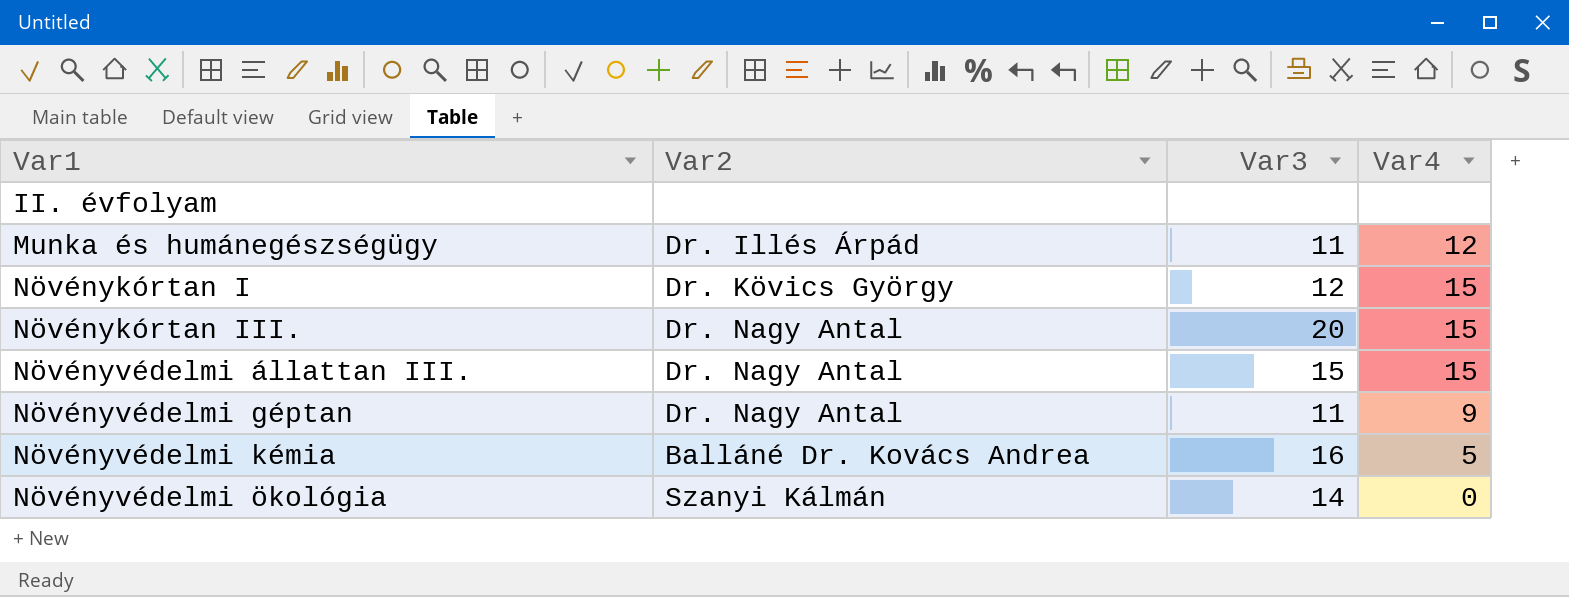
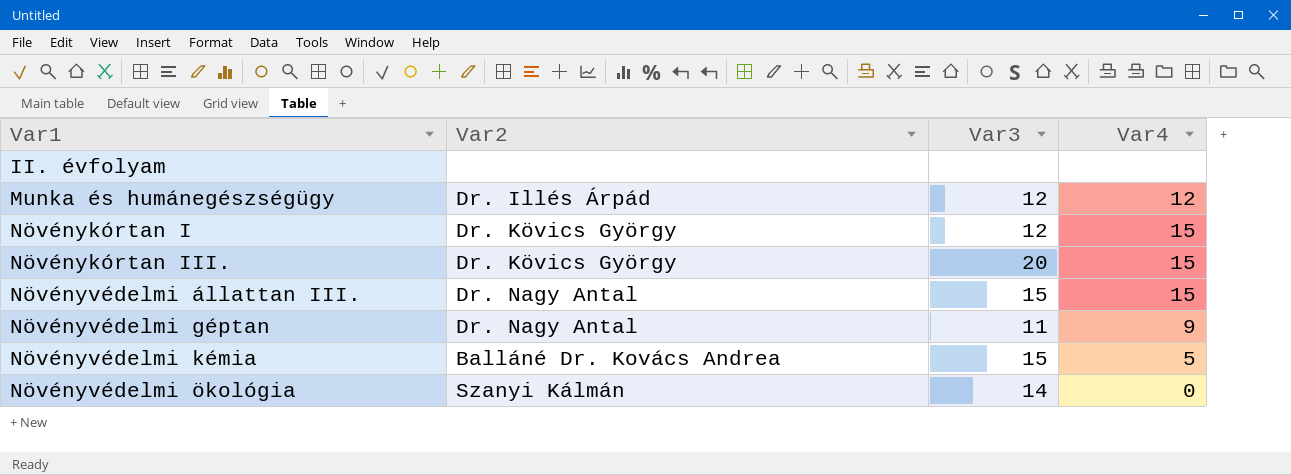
Munka és humánegészségügy | Var3: 11 -> 12
Növénykórtan III. | Var2: Dr. Nagy Antal -> Dr. Kövics György
Növényvédelmi kémia | Var3: 16 -> 15

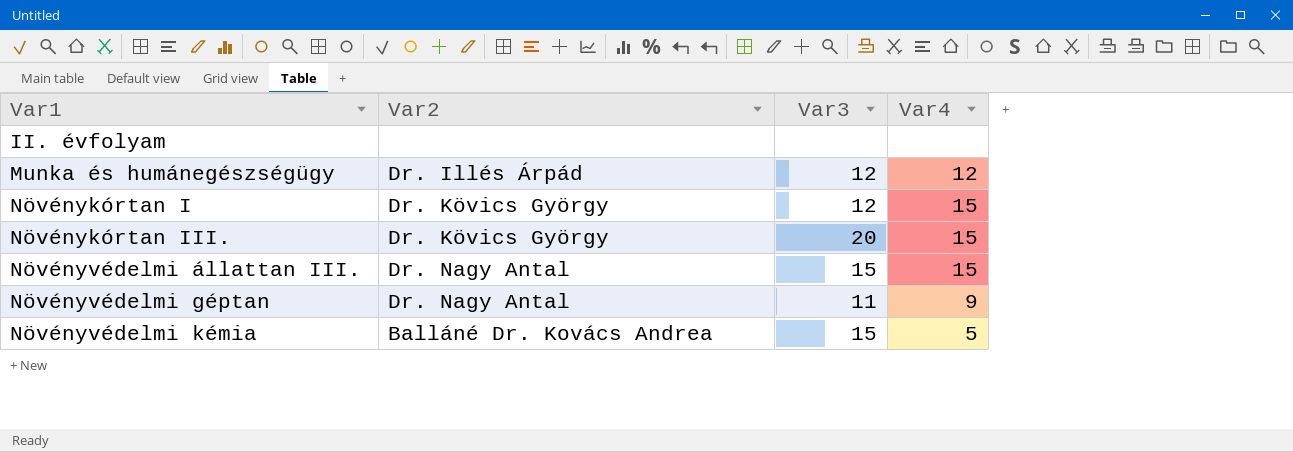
row Növényvédelmi ökológia: Szanyi Kálmán | 14 | 0 -> none

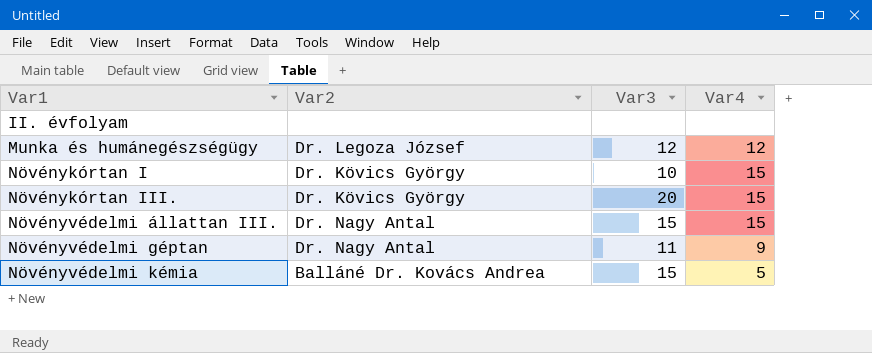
Munka és humánegészségügy | Var2: Dr. Illés Árpád -> Dr. Legoza József
Növénykórtan I | Var3: 12 -> 10

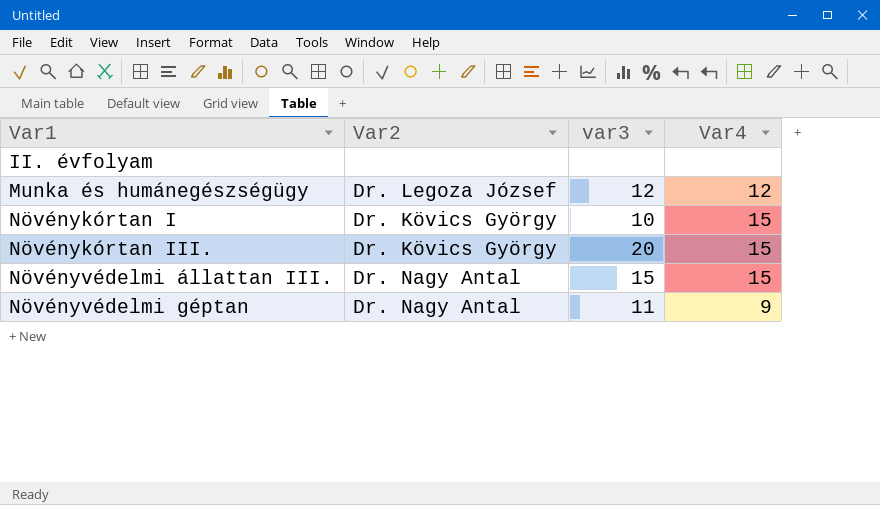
column name: Var3 -> var3
row Növényvédelmi kémia: Balláné Dr. Kovács Andrea | 15 | 5 -> none

